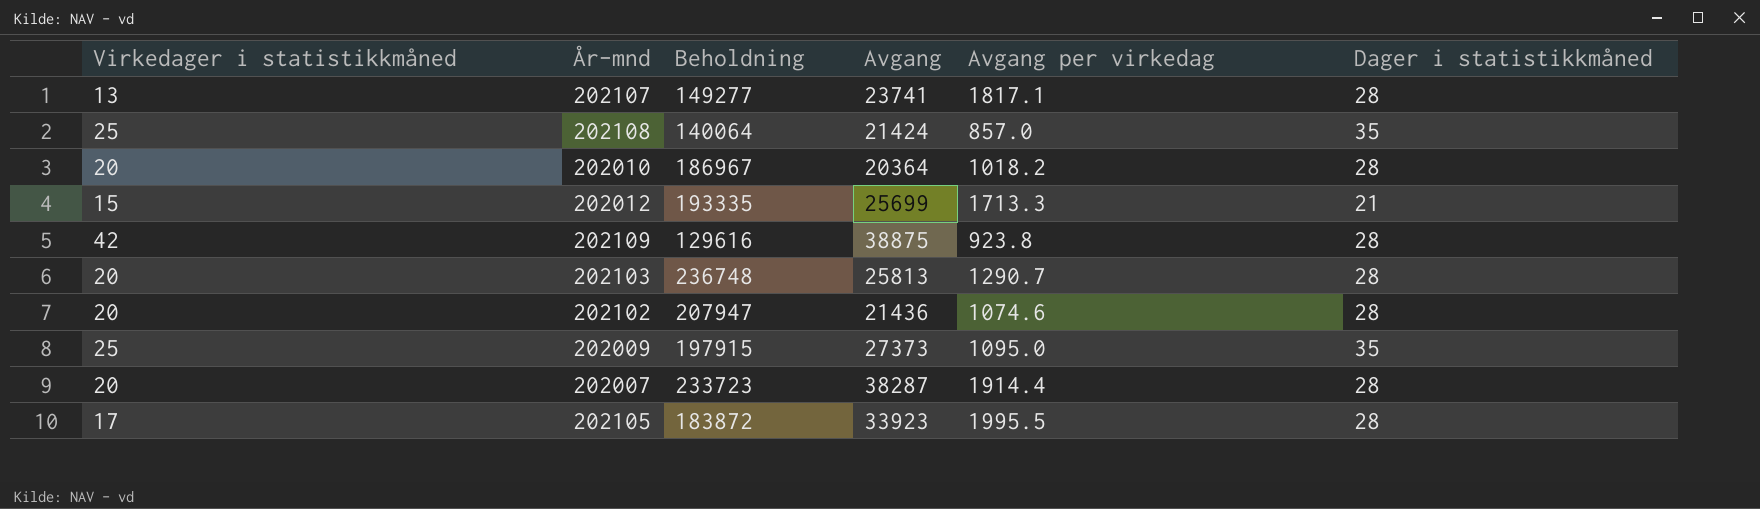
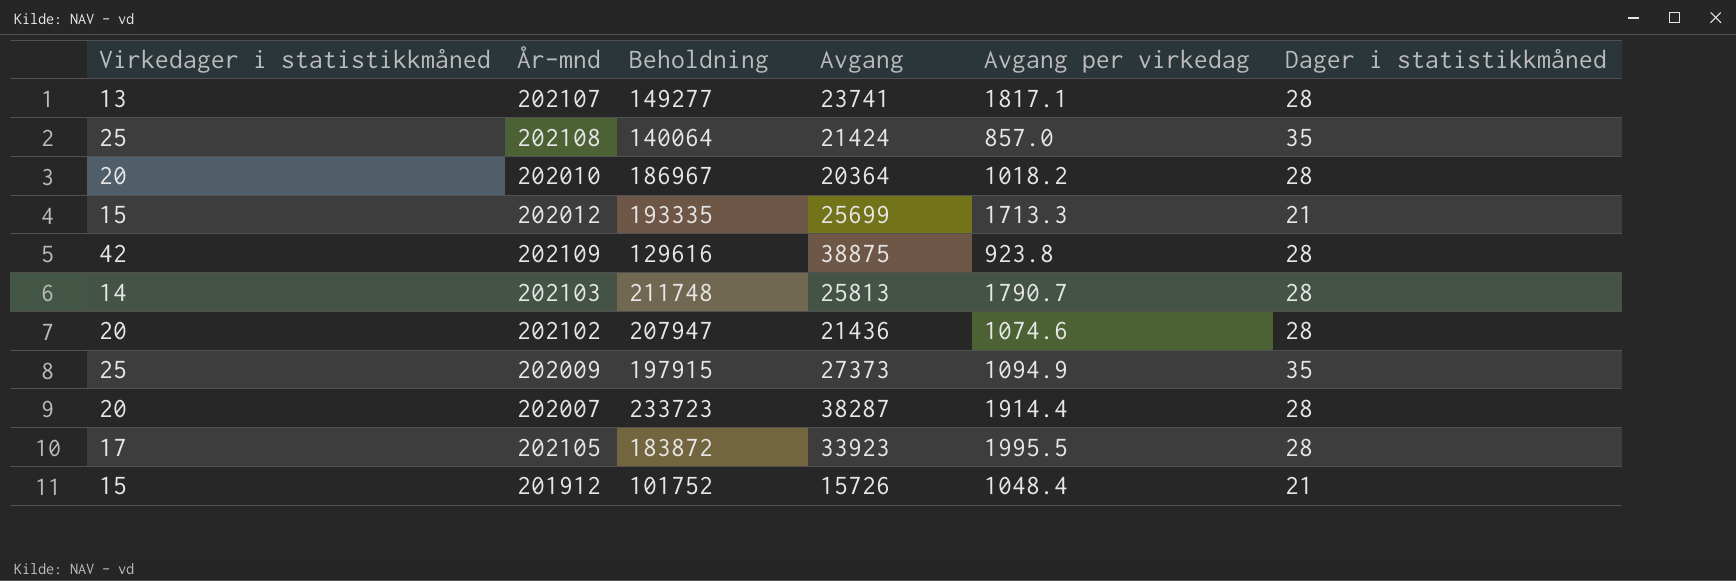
202103 | Virkedager i statistikkmåned: 20 -> 14
202103 | Beholdning: 236748 -> 211748
202103 | Avgang per virkedag: 1290.7 -> 1790.7
202009 | Avgang per virkedag: 1095.0 -> 1094.9
row 201912: none -> 15 | 101752 | 15726 | 1048.4 | 21

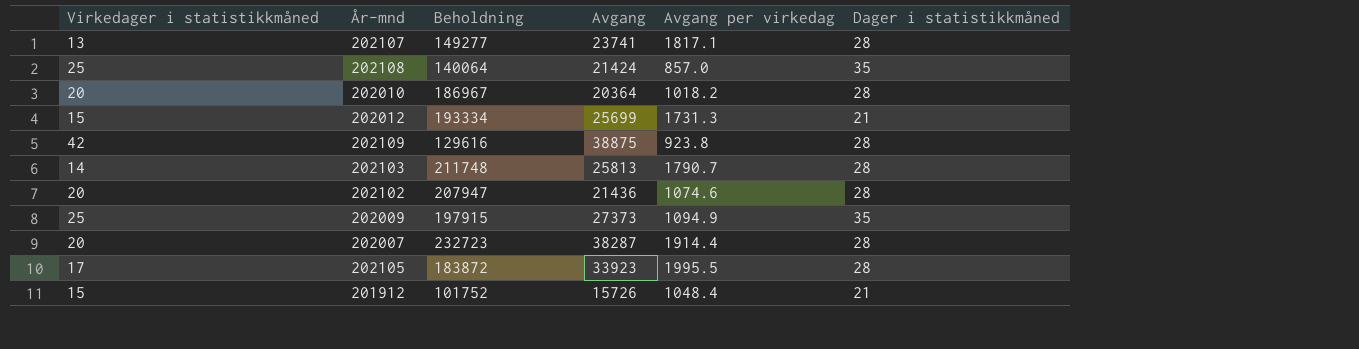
202012 | Beholdning: 193335 -> 193334
202012 | Avgang per virkedag: 1713.3 -> 1731.3
202007 | Beholdning: 233723 -> 232723

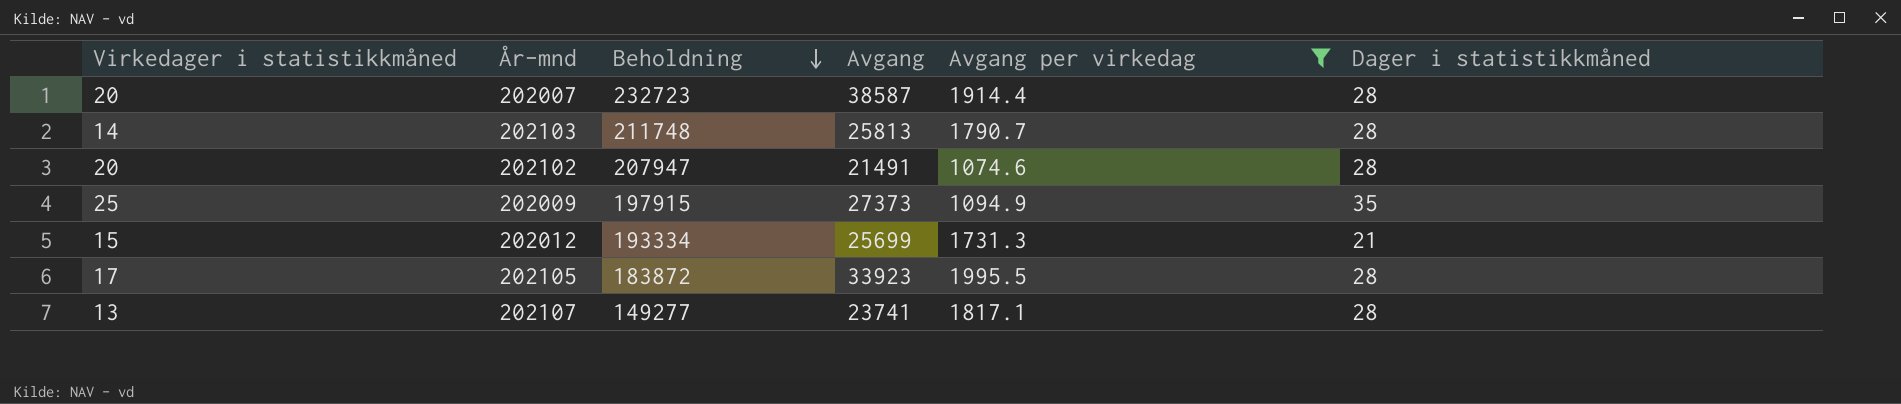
filter: none -> Avgang per virkedag >= 1074.6
row order: none -> Beholdning descending
202007 | Avgang: 38287 -> 38587
202102 | Avgang: 21436 -> 21491

